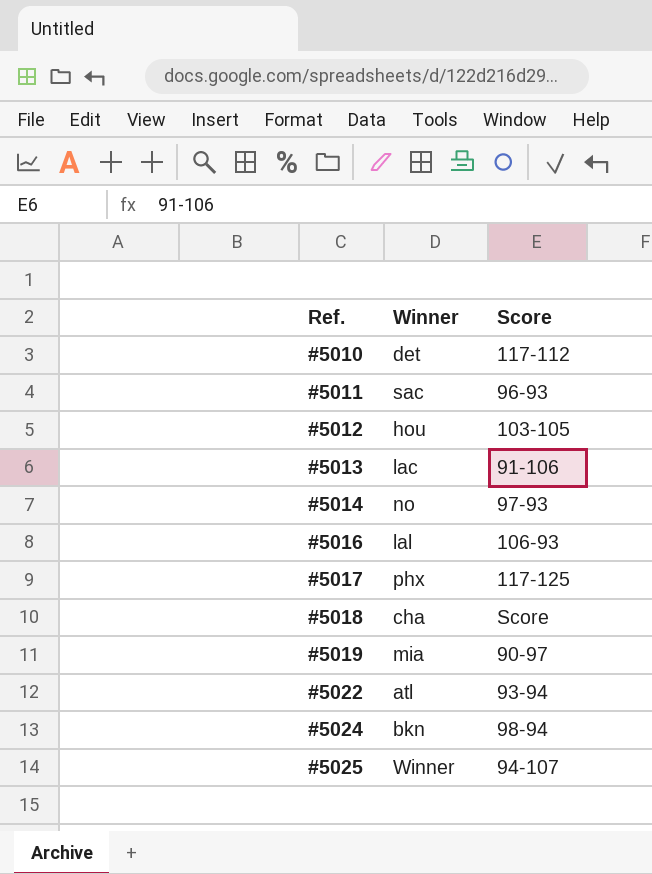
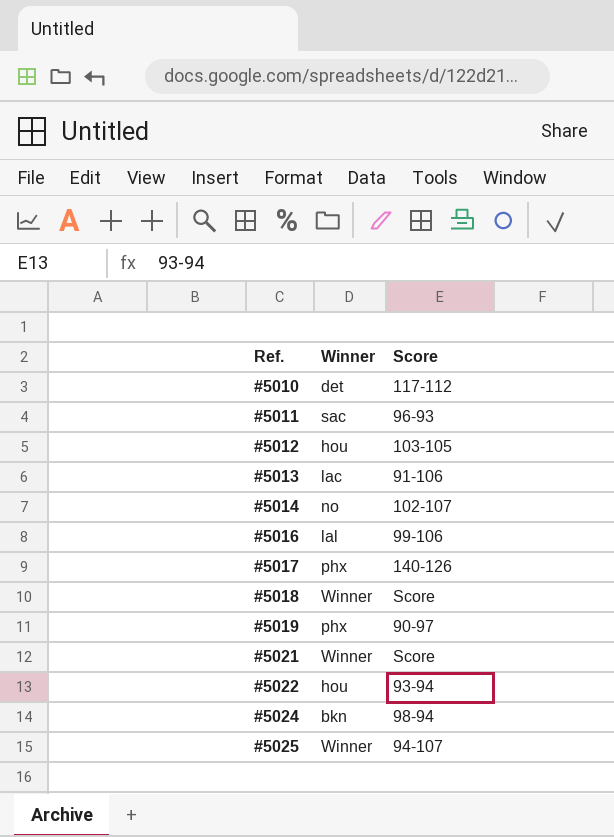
#5014 | Score: 97-93 -> 102-107
#5016 | Score: 106-93 -> 99-106
#5017 | Score: 117-125 -> 140-126
#5018 | Winner: cha -> Winner
#5019 | Winner: mia -> phx
row #5021: none -> Winner | Score
#5022 | Winner: atl -> hou

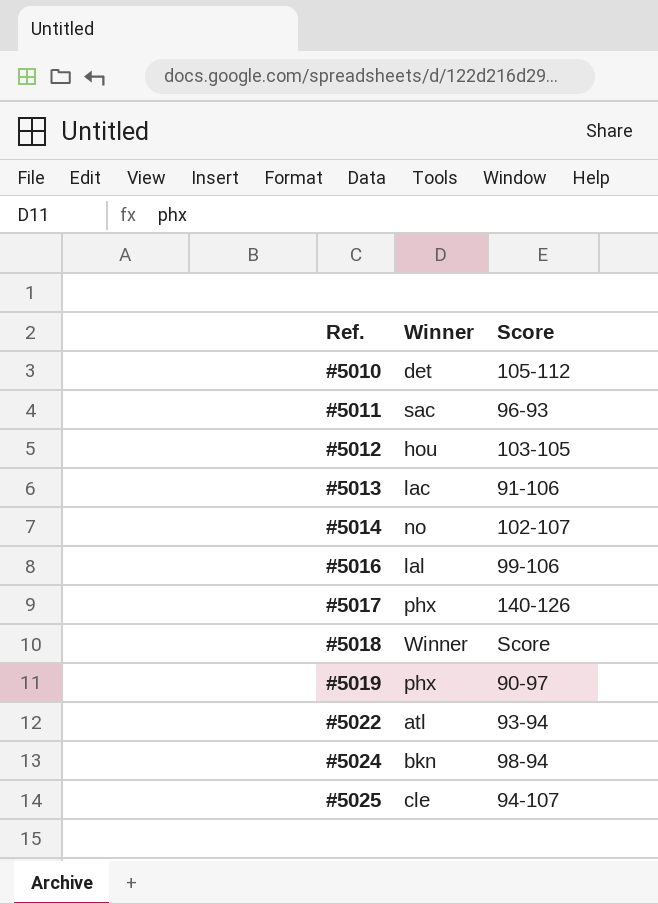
row #5021: Winner | Score -> none
#5010 | Score: 117-112 -> 105-112
#5022 | Winner: hou -> atl
#5025 | Winner: Winner -> cle

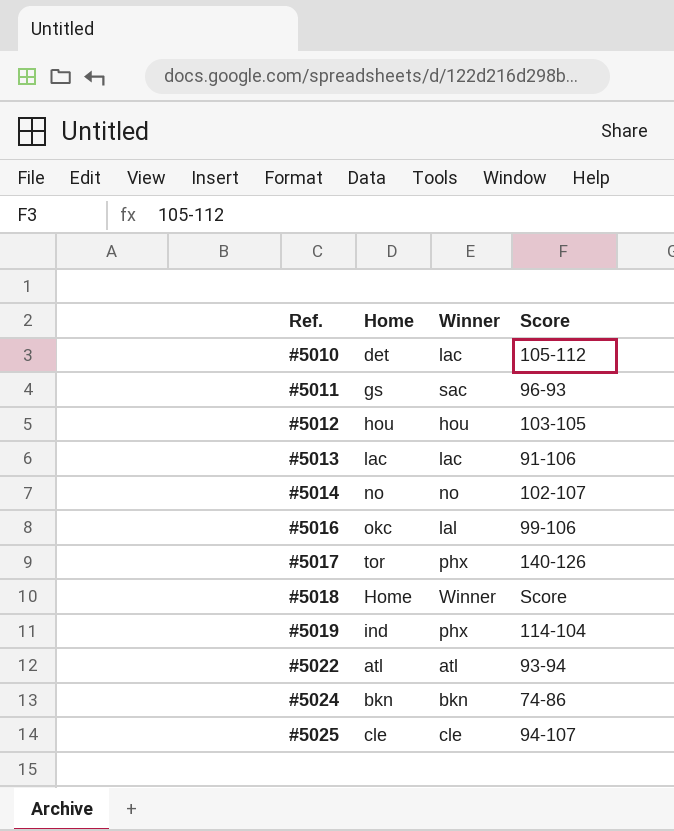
column Home | position: none -> 2
#5010 | Winner: det -> lac
#5019 | Score: 90-97 -> 114-104
#5024 | Score: 98-94 -> 74-86

